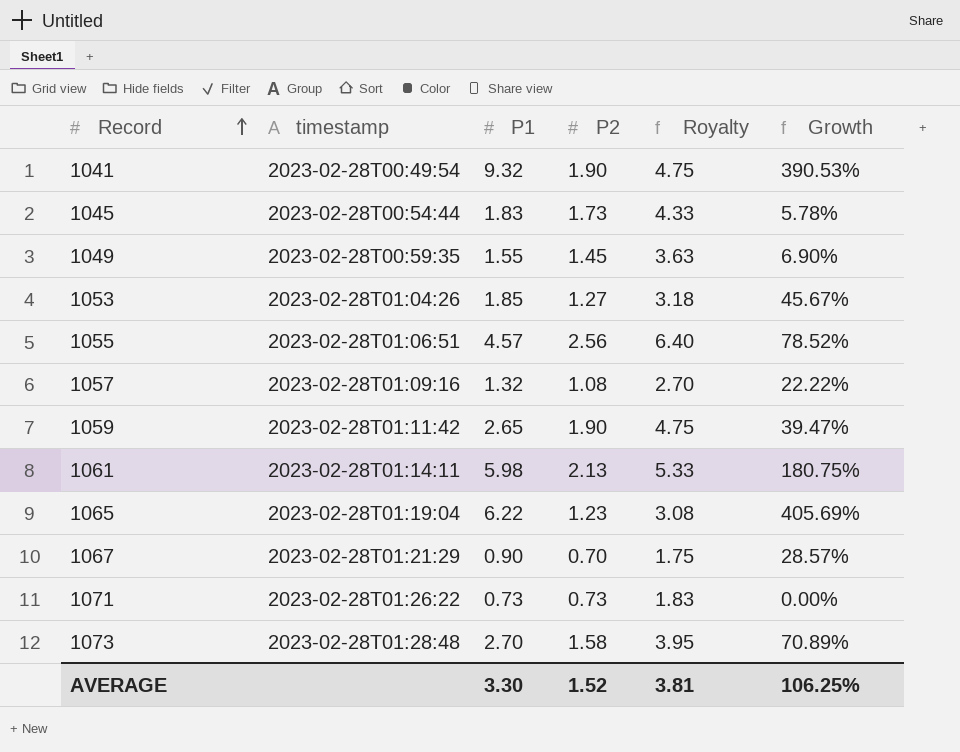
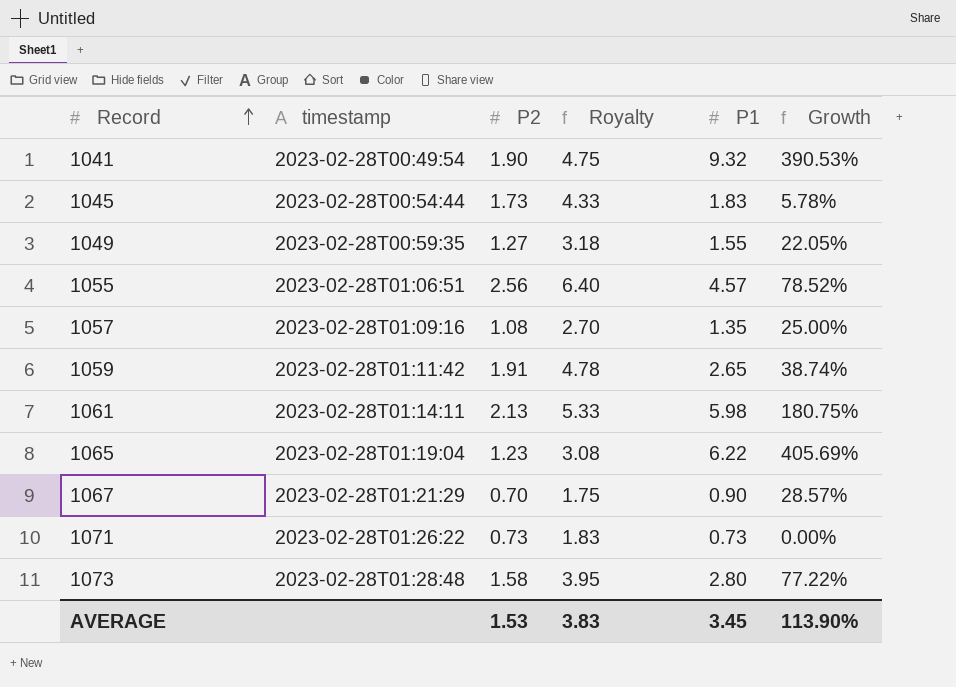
column P1 | position: 3 -> 5
row 1053: 2023-02-28T01:04:26 | 1.85 | 1.27 | 3.18 | 45.67% -> none
1049 | P2: 1.45 -> 1.27
1049 | Royalty: 3.63 -> 3.18
1049 | Growth: 6.90% -> 22.05%
1057 | P1: 1.32 -> 1.35
1057 | Growth: 22.22% -> 25.00%
1059 | P2: 1.90 -> 1.91
1059 | Royalty: 4.75 -> 4.78
1059 | Growth: 39.47% -> 38.74%
1073 | P1: 2.70 -> 2.80
1073 | Growth: 70.89% -> 77.22%
AVERAGE | P2: 1.52 -> 1.53
AVERAGE | Royalty: 3.81 -> 3.83
AVERAGE | P1: 3.30 -> 3.45
AVERAGE | Growth: 106.25% -> 113.90%

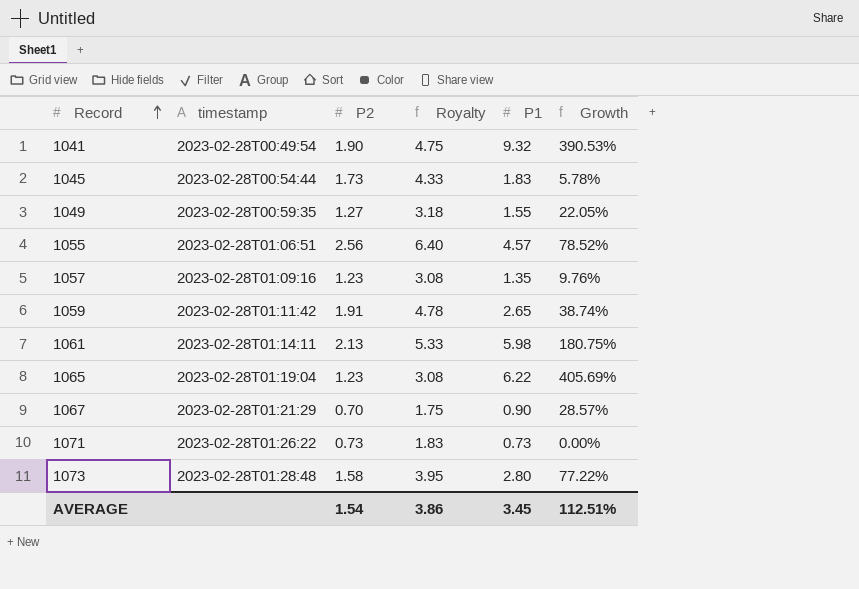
1057 | P2: 1.08 -> 1.23
1057 | Royalty: 2.70 -> 3.08
1057 | Growth: 25.00% -> 9.76%
AVERAGE | P2: 1.53 -> 1.54
AVERAGE | Royalty: 3.83 -> 3.86
AVERAGE | Growth: 113.90% -> 112.51%

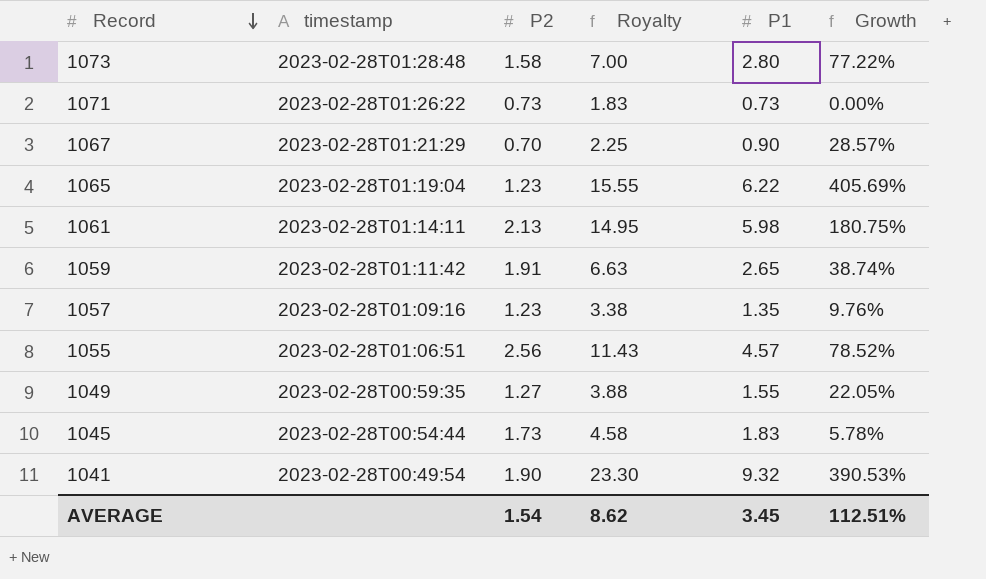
row order: Record ascending -> Record descending
column Royalty | formula: [P2] * 2.5 -> [P1] * 2.5
AVERAGE | Royalty: 3.86 -> 8.62

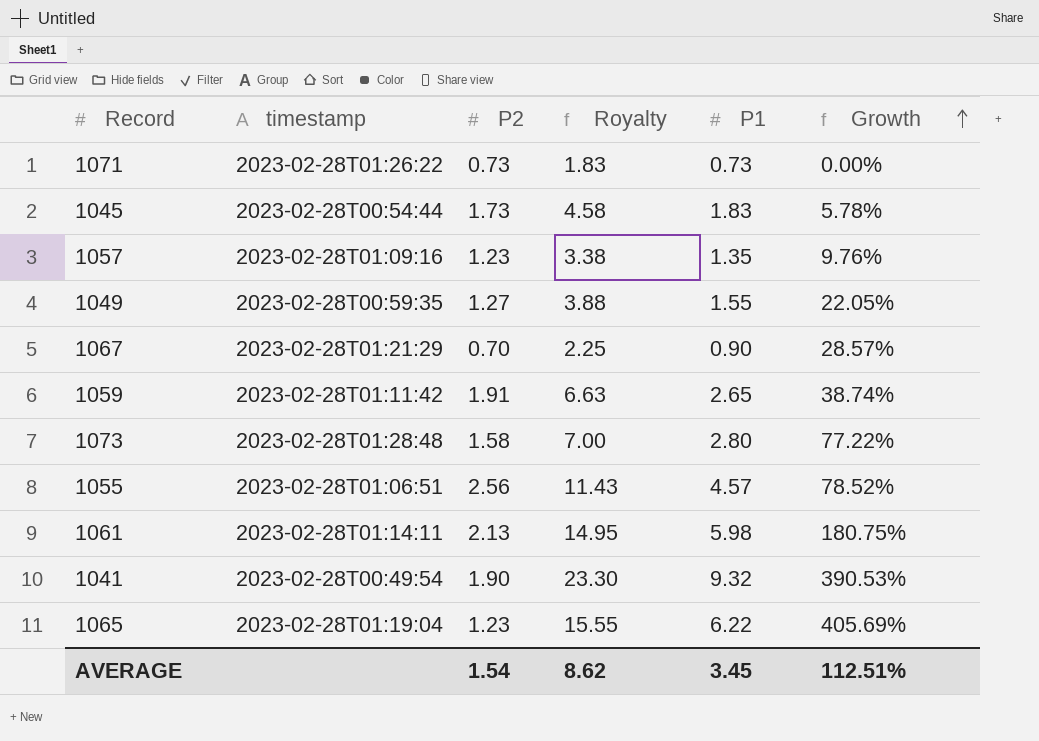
row order: Record descending -> Growth ascending

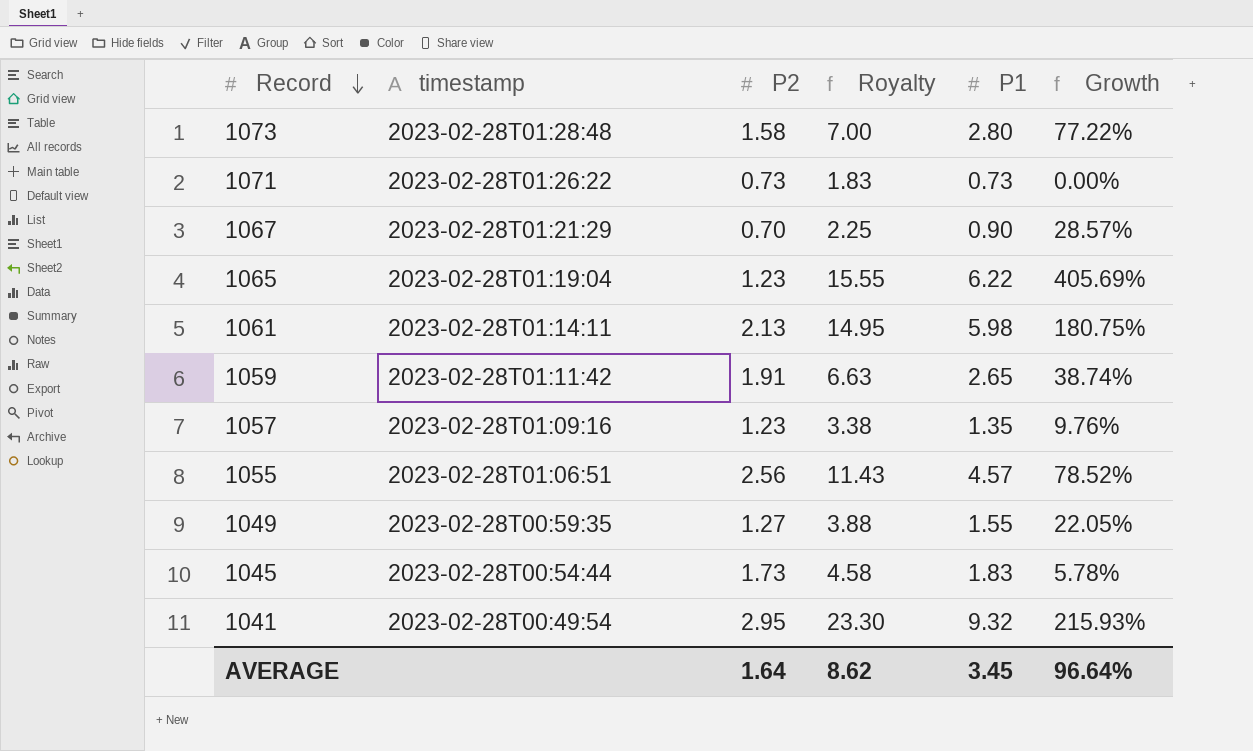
row order: Growth ascending -> Record descending
1041 | P2: 1.90 -> 2.95
1041 | Growth: 390.53% -> 215.93%
AVERAGE | P2: 1.54 -> 1.64
AVERAGE | Growth: 112.51% -> 96.64%

